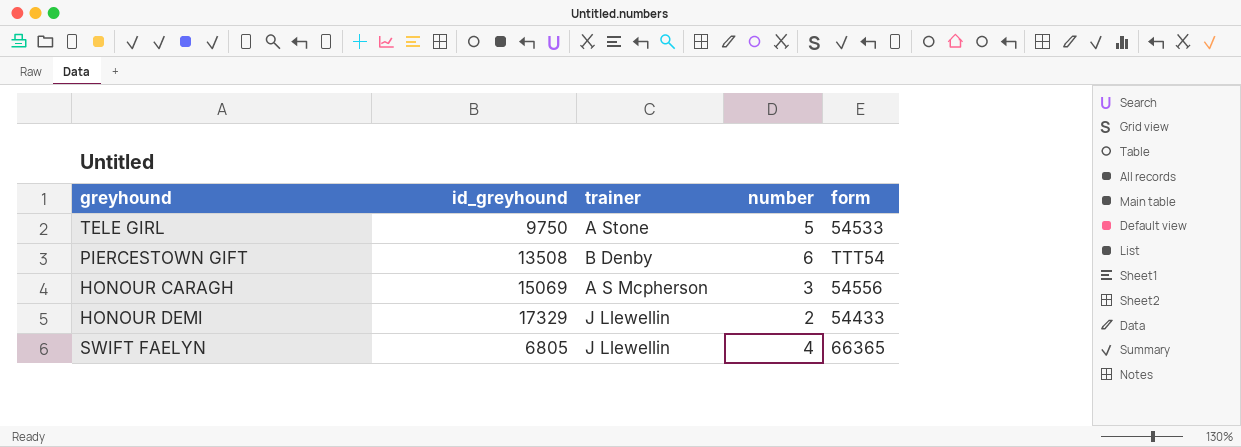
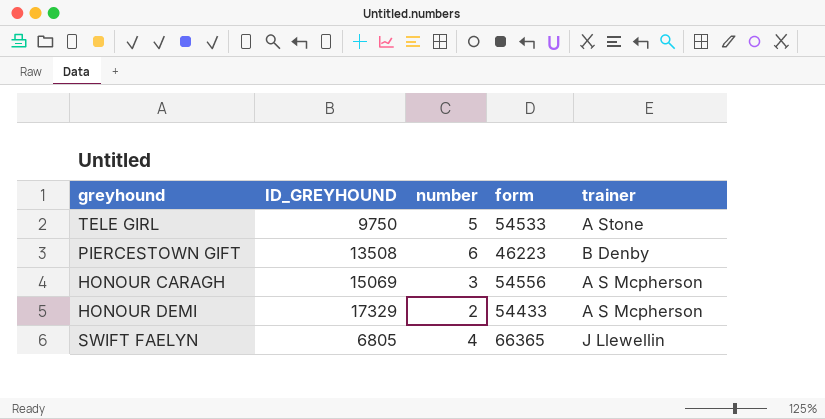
column name: id_greyhound -> ID_GREYHOUND
column trainer | position: 3 -> 5
PIERCESTOWN GIFT | form: TTT54 -> 46223
HONOUR DEMI | trainer: J Llewellin -> A S Mcpherson

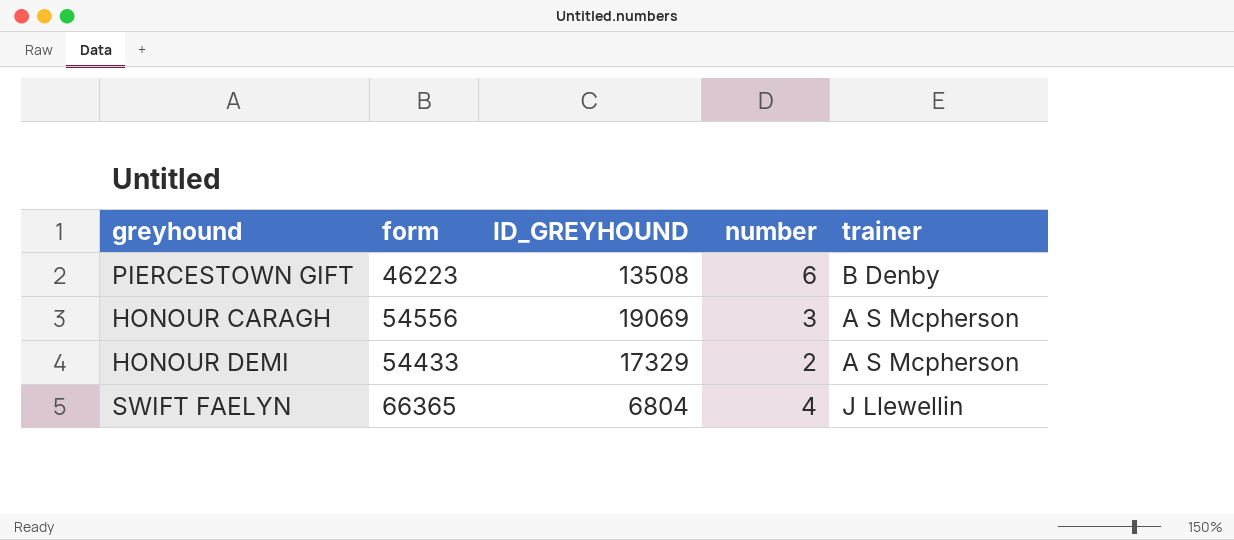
column form | position: 4 -> 2
row TELE GIRL: 9750 | 5 | 54533 | A Stone -> none
HONOUR CARAGH | ID_GREYHOUND: 15069 -> 19069
SWIFT FAELYN | ID_GREYHOUND: 6805 -> 6804

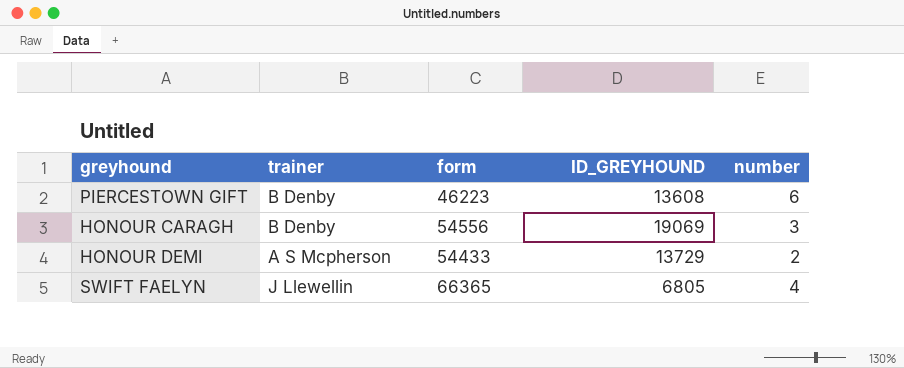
column trainer | position: 5 -> 2
PIERCESTOWN GIFT | ID_GREYHOUND: 13508 -> 13608
HONOUR CARAGH | trainer: A S Mcpherson -> B Denby
HONOUR DEMI | ID_GREYHOUND: 17329 -> 13729
SWIFT FAELYN | ID_GREYHOUND: 6804 -> 6805

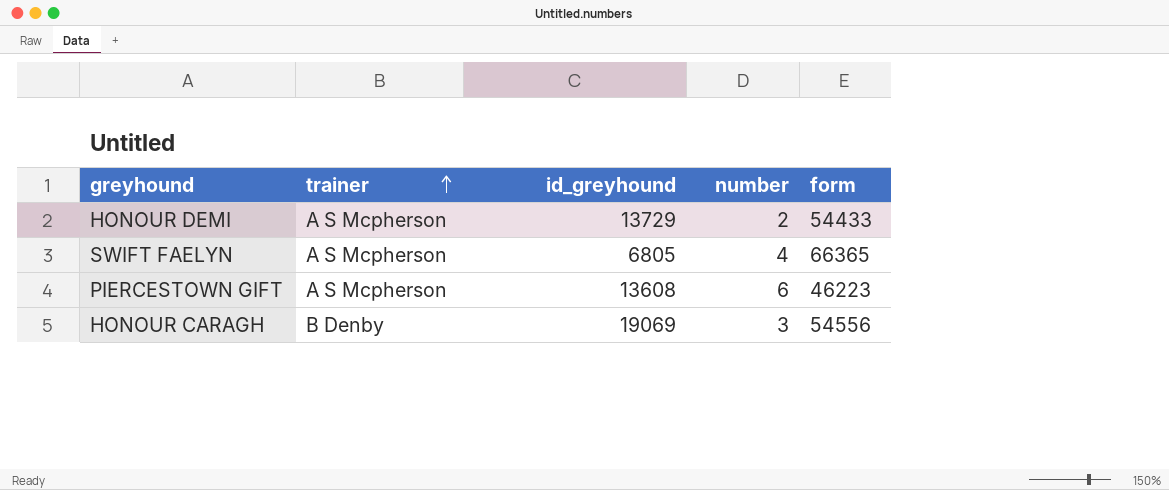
row order: none -> trainer ascending
column name: ID_GREYHOUND -> id_greyhound
column form | position: 3 -> 5
SWIFT FAELYN | trainer: J Llewellin -> A S Mcpherson
PIERCESTOWN GIFT | trainer: B Denby -> A S Mcpherson

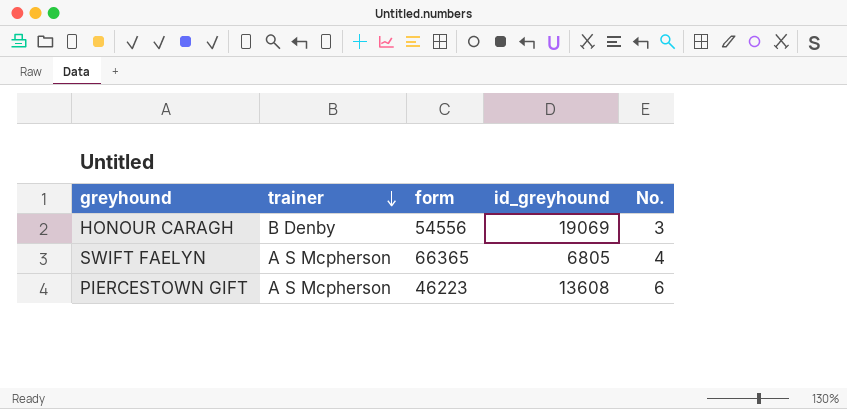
row order: trainer ascending -> trainer descending
column form | position: 5 -> 3
column name: number -> No.
row HONOUR DEMI: A S Mcpherson | 13729 | 2 | 54433 -> none

